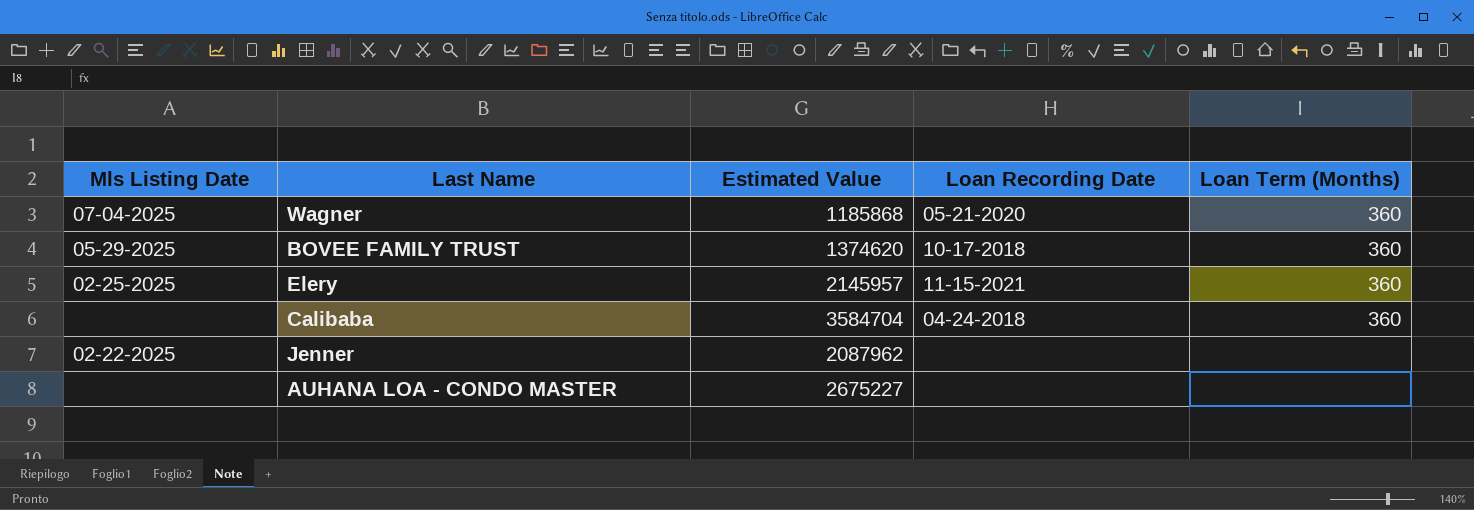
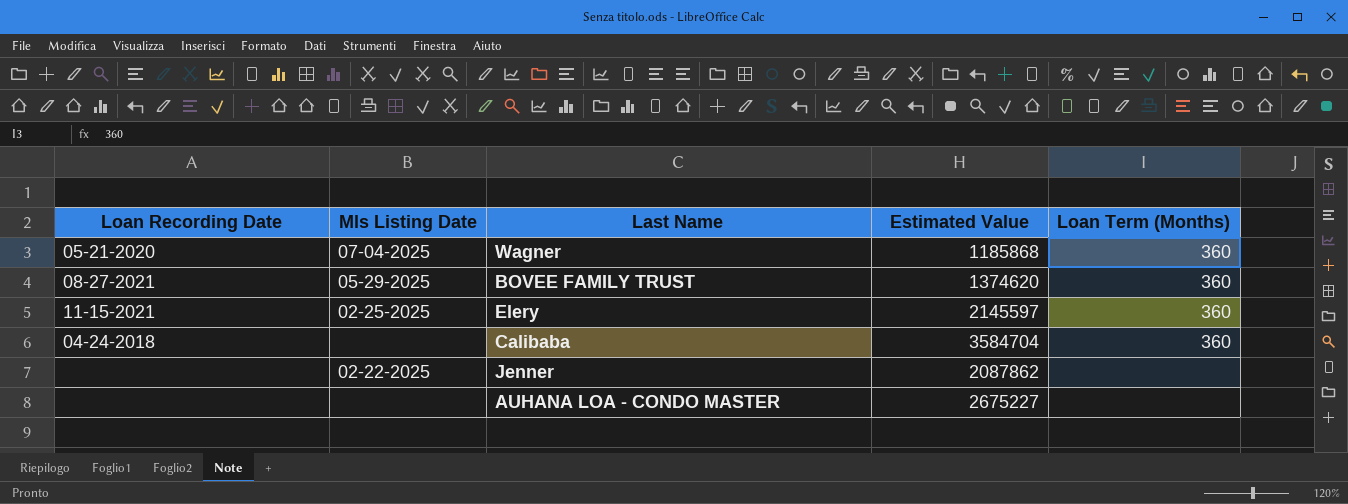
column Loan Recording Date | position: 4 -> 1
BOVEE FAMILY TRUST | Loan Recording Date: 10-17-2018 -> 08-27-2021
Elery | Estimated Value: 2145957 -> 2145597
Jenner | Estimated Value: 2087962 -> 2087862

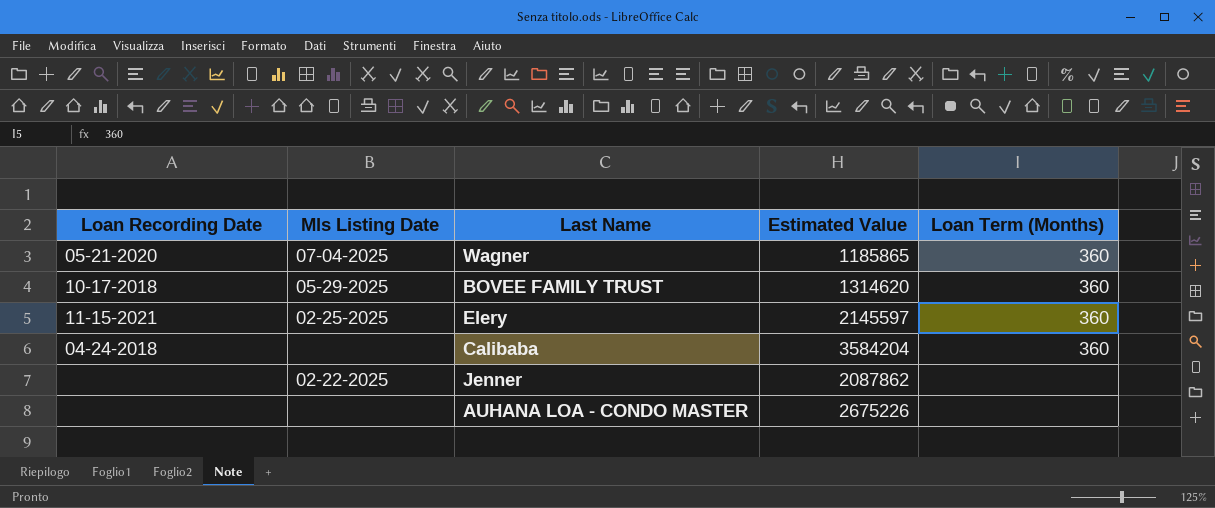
Wagner | Estimated Value: 1185868 -> 1185865
BOVEE FAMILY TRUST | Loan Recording Date: 08-27-2021 -> 10-17-2018
BOVEE FAMILY TRUST | Estimated Value: 1374620 -> 1314620
Calibaba | Estimated Value: 3584704 -> 3584204
AUHANA LOA - CONDO MASTER | Estimated Value: 2675227 -> 2675226

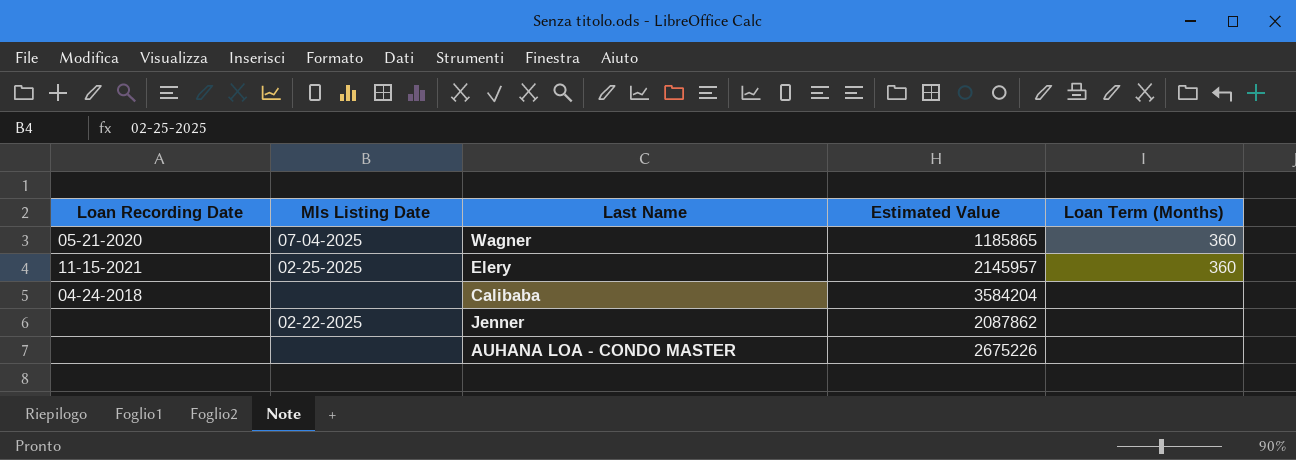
row BOVEE FAMILY TRUST: 10-17-2018 | 05-29-2025 | 1314620 | 360 -> none
Elery | Estimated Value: 2145597 -> 2145957
Calibaba | Loan Term (Months): 360 -> none

